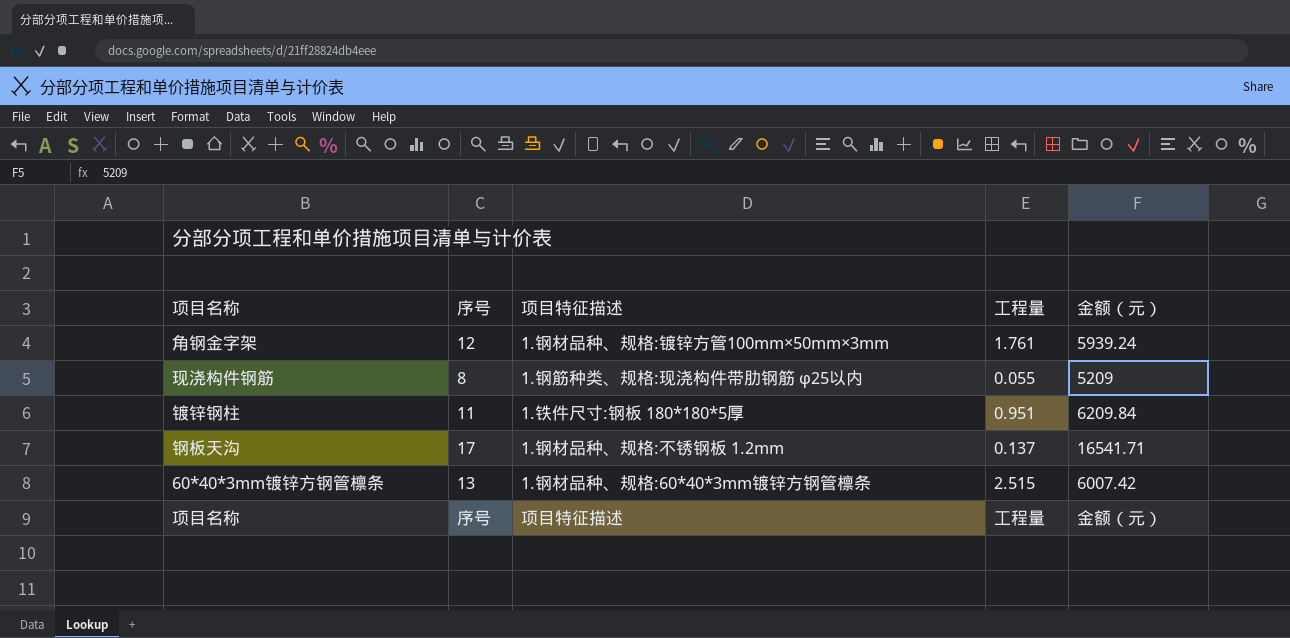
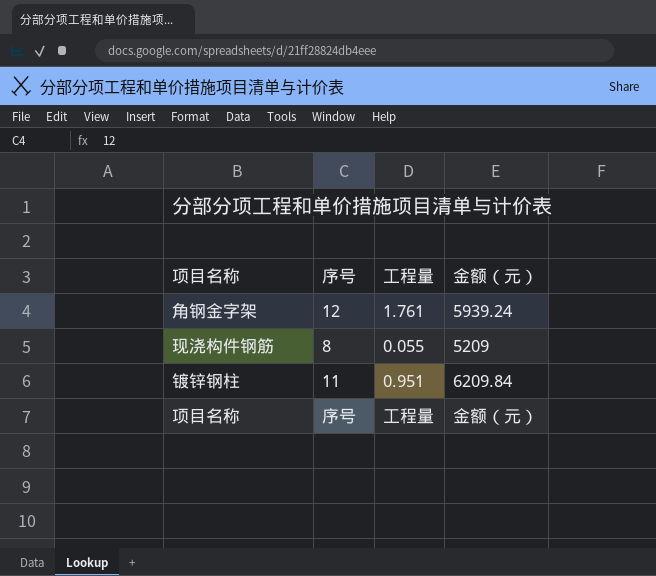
column 项目特征描述 | position: 3 -> none
row 钢板天沟: 17 | 1.钢材品种、规格:不锈钢板 1.2mm | 0.137 | 16541.71 -> none
row 60*40*3mm镀锌方钢管檩条: 13 | 1.钢材品种、规格:60*40*3mm镀锌方钢管檩条 | 2.515 | 6007.42 -> none

